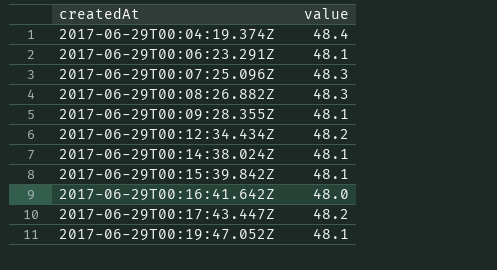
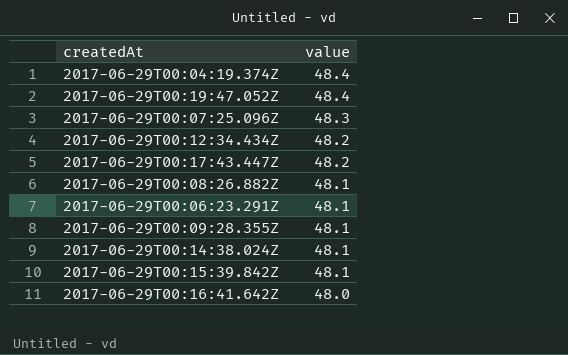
row order: createdAt ascending -> value descending
2017-06-29T00:19:47.052Z | value: 48.1 -> 48.4
2017-06-29T00:08:26.882Z | value: 48.3 -> 48.1

